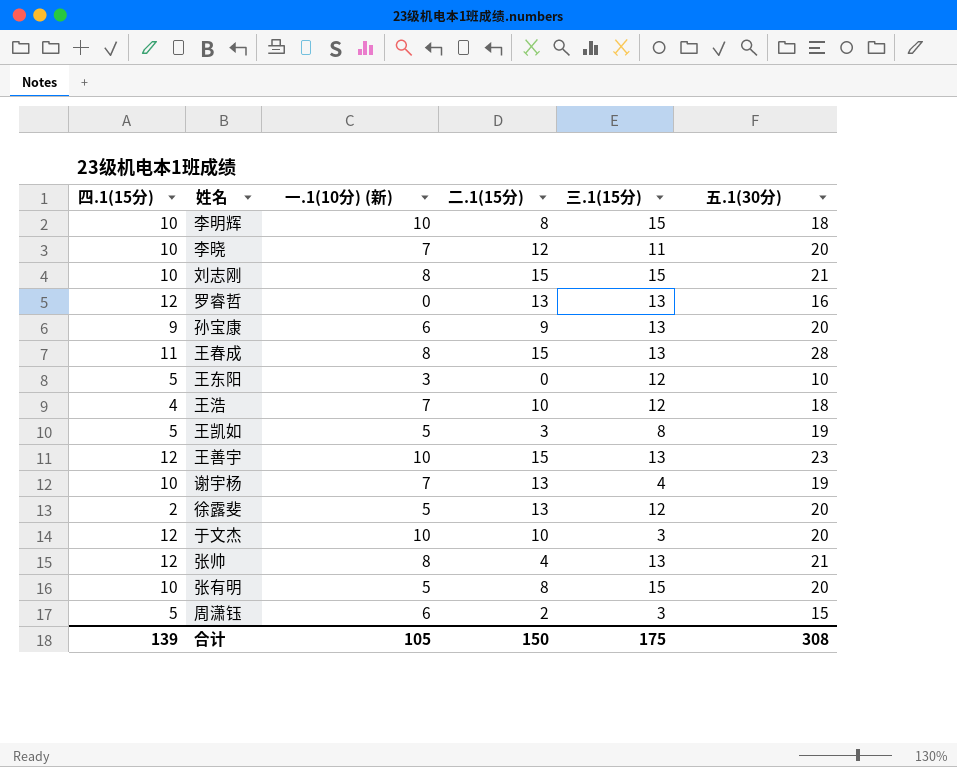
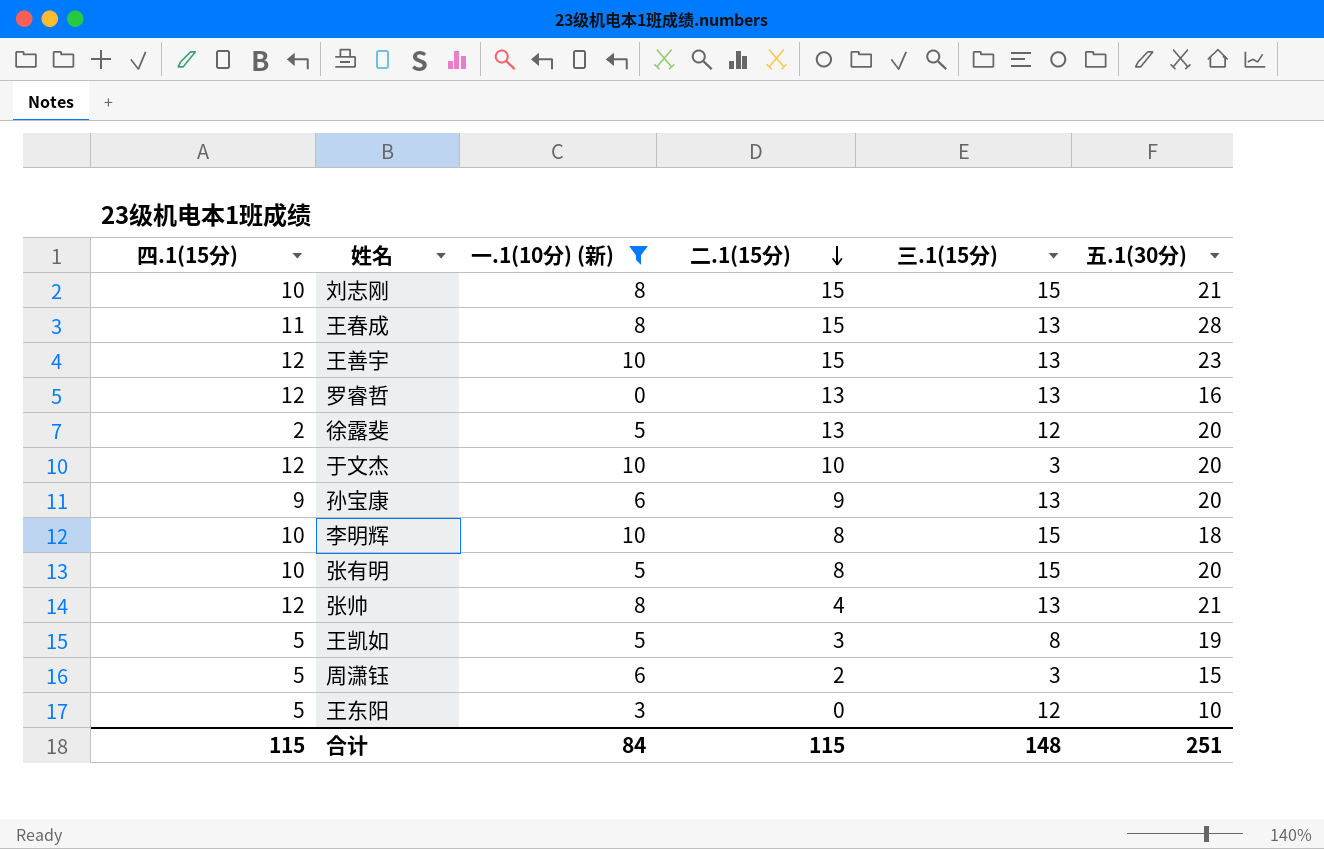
filter: none -> 一.1(10分) (新) != 7
row order: none -> 二.1(15分) descending
合计 | 四.1(15分): 139 -> 115
合计 | 一.1(10分) (新): 105 -> 84
合计 | 二.1(15分): 150 -> 115
合计 | 三.1(15分): 175 -> 148
合计 | 五.1(30分): 308 -> 251

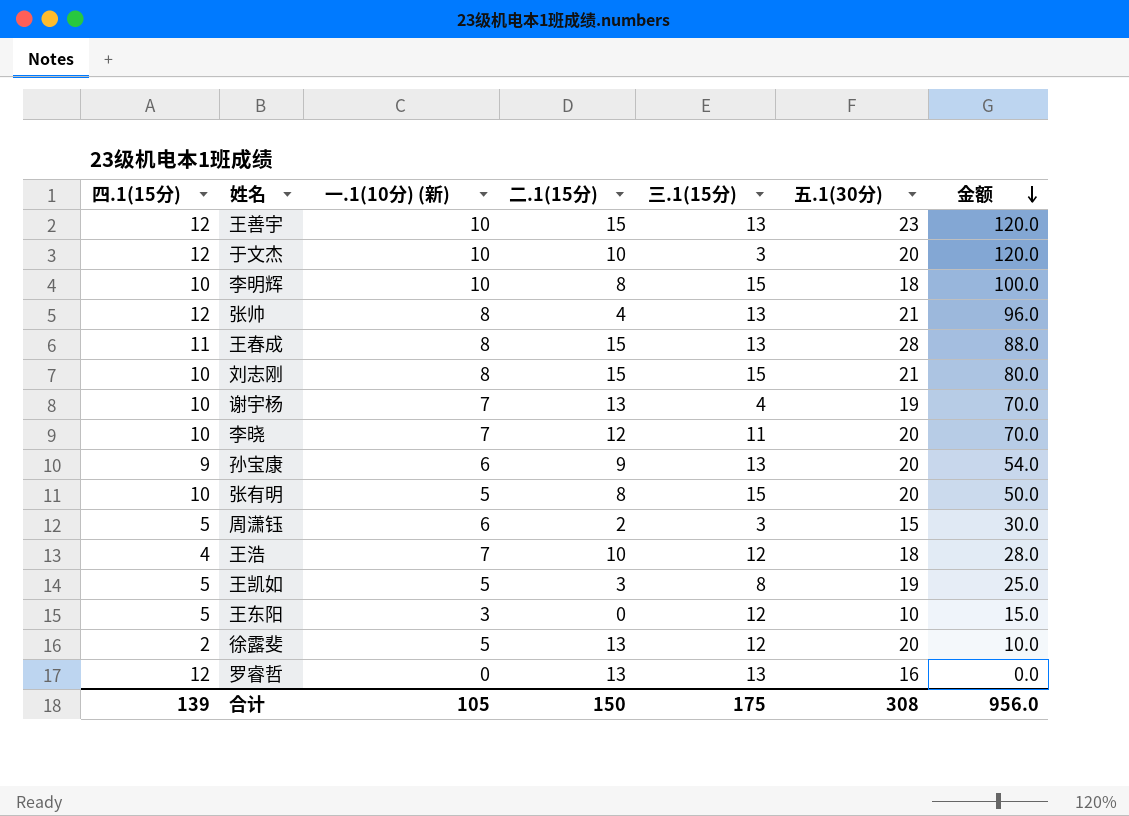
filter: 一.1(10分) (新) != 7 -> none
row order: 二.1(15分) descending -> 金额 descending
column 金额 | formula: none -> [四.1(15分)] * [一.1(10分) (新)]
合计 | 四.1(15分): 115 -> 139
合计 | 一.1(10分) (新): 84 -> 105
合计 | 二.1(15分): 115 -> 150
合计 | 三.1(15分): 148 -> 175
合计 | 五.1(30分): 251 -> 308

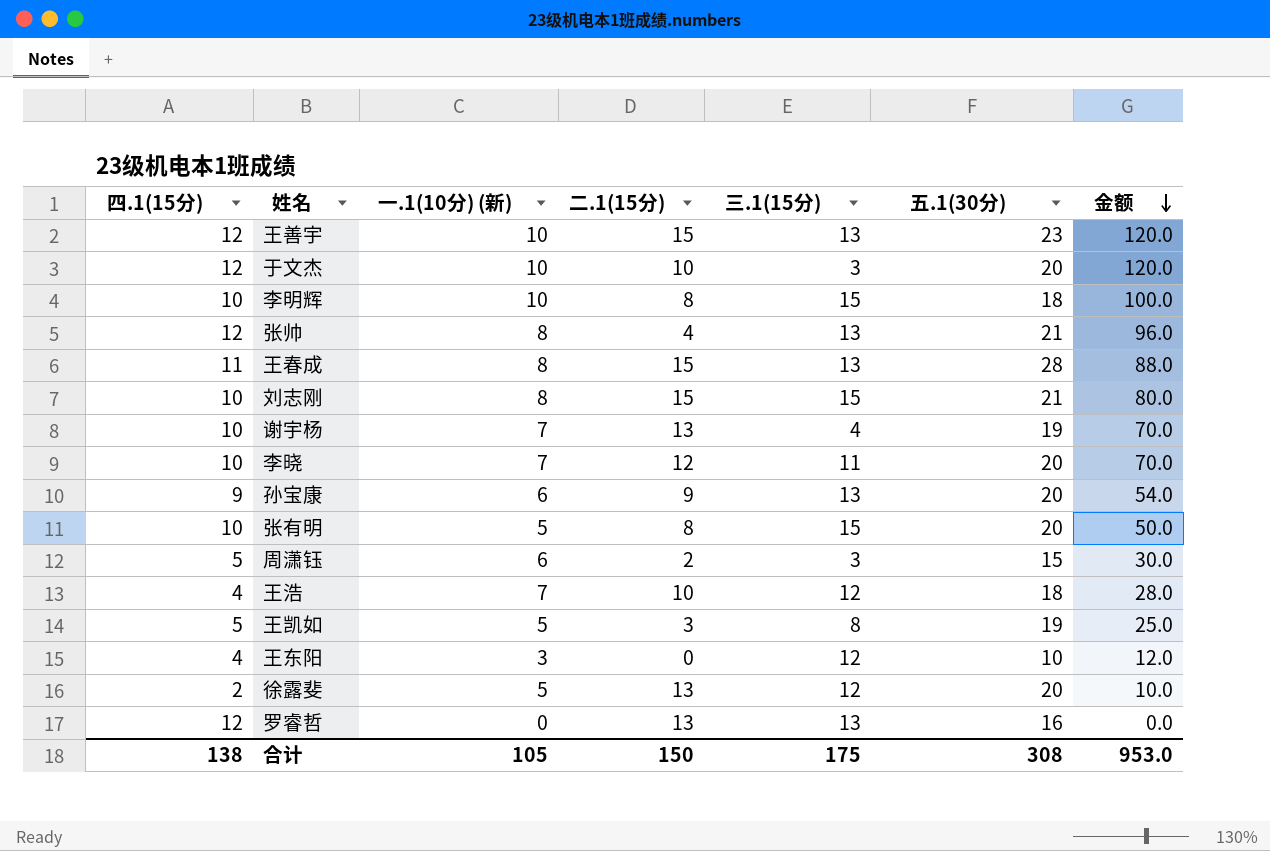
王东阳 | 四.1(15分): 5 -> 4
王东阳 | 金额: 15.0 -> 12.0
合计 | 四.1(15分): 139 -> 138
合计 | 金额: 956.0 -> 953.0

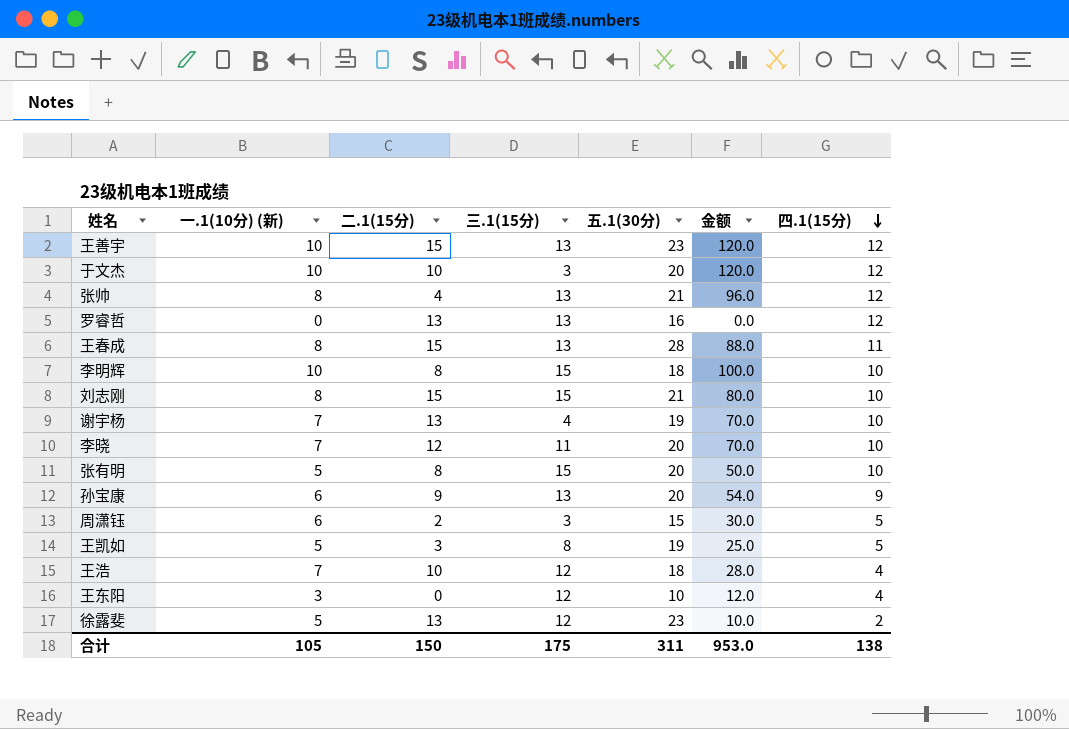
row order: 金额 descending -> 四.1(15分) descending
column 四.1(15分) | position: 1 -> 7
徐露斐 | 五.1(30分): 20 -> 23
合计 | 五.1(30分): 308 -> 311

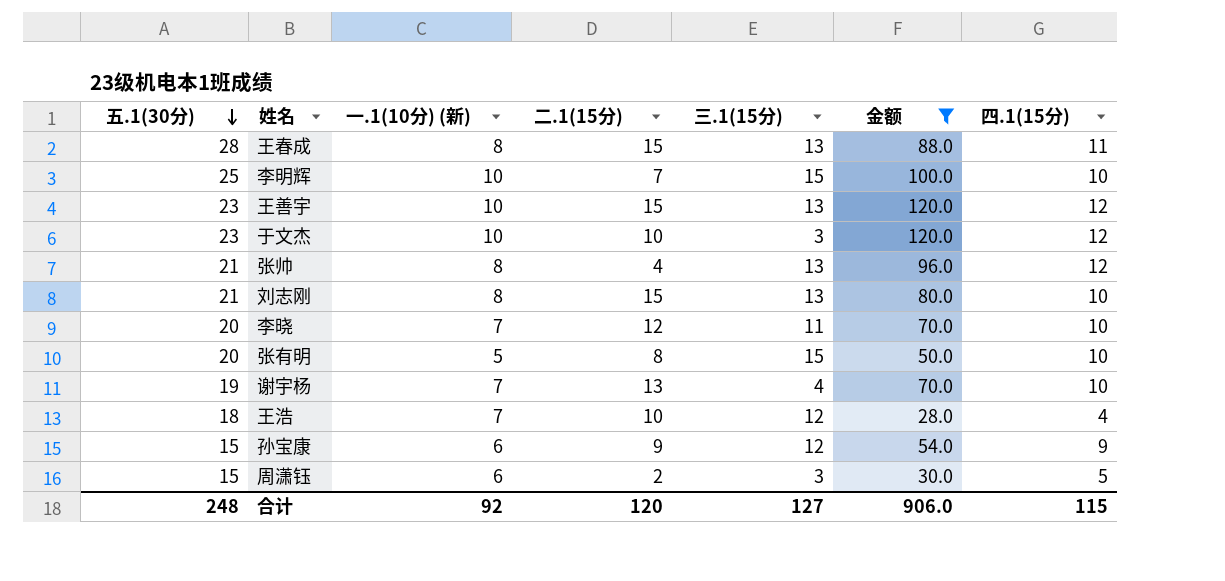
filter: none -> 金额 >= 28.0
row order: 四.1(15分) descending -> 五.1(30分) descending
column 五.1(30分) | position: 5 -> 1
李明辉 | 五.1(30分): 18 -> 25
李明辉 | 二.1(15分): 8 -> 7
于文杰 | 五.1(30分): 20 -> 23
刘志刚 | 三.1(15分): 15 -> 13
孙宝康 | 五.1(30分): 20 -> 15
孙宝康 | 三.1(15分): 13 -> 12
合计 | 五.1(30分): 311 -> 248
合计 | 一.1(10分) (新): 105 -> 92
合计 | 二.1(15分): 150 -> 120
合计 | 三.1(15分): 175 -> 127
合计 | 金额: 953.0 -> 906.0
合计 | 四.1(15分): 138 -> 115

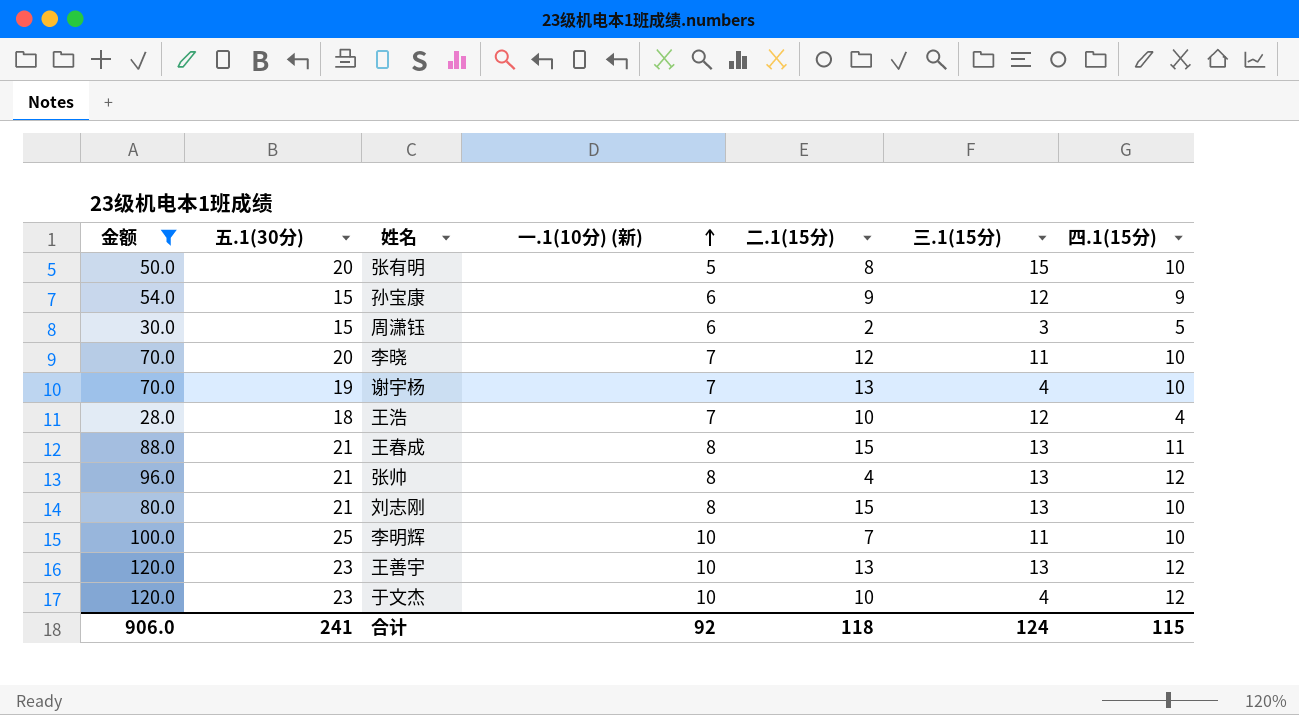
row order: 五.1(30分) descending -> 一.1(10分) (新) ascending
column 金额 | position: 6 -> 1
王春成 | 五.1(30分): 28 -> 21
李明辉 | 三.1(15分): 15 -> 11
王善宇 | 二.1(15分): 15 -> 13
于文杰 | 三.1(15分): 3 -> 4
合计 | 五.1(30分): 248 -> 241
合计 | 二.1(15分): 120 -> 118
合计 | 三.1(15分): 127 -> 124

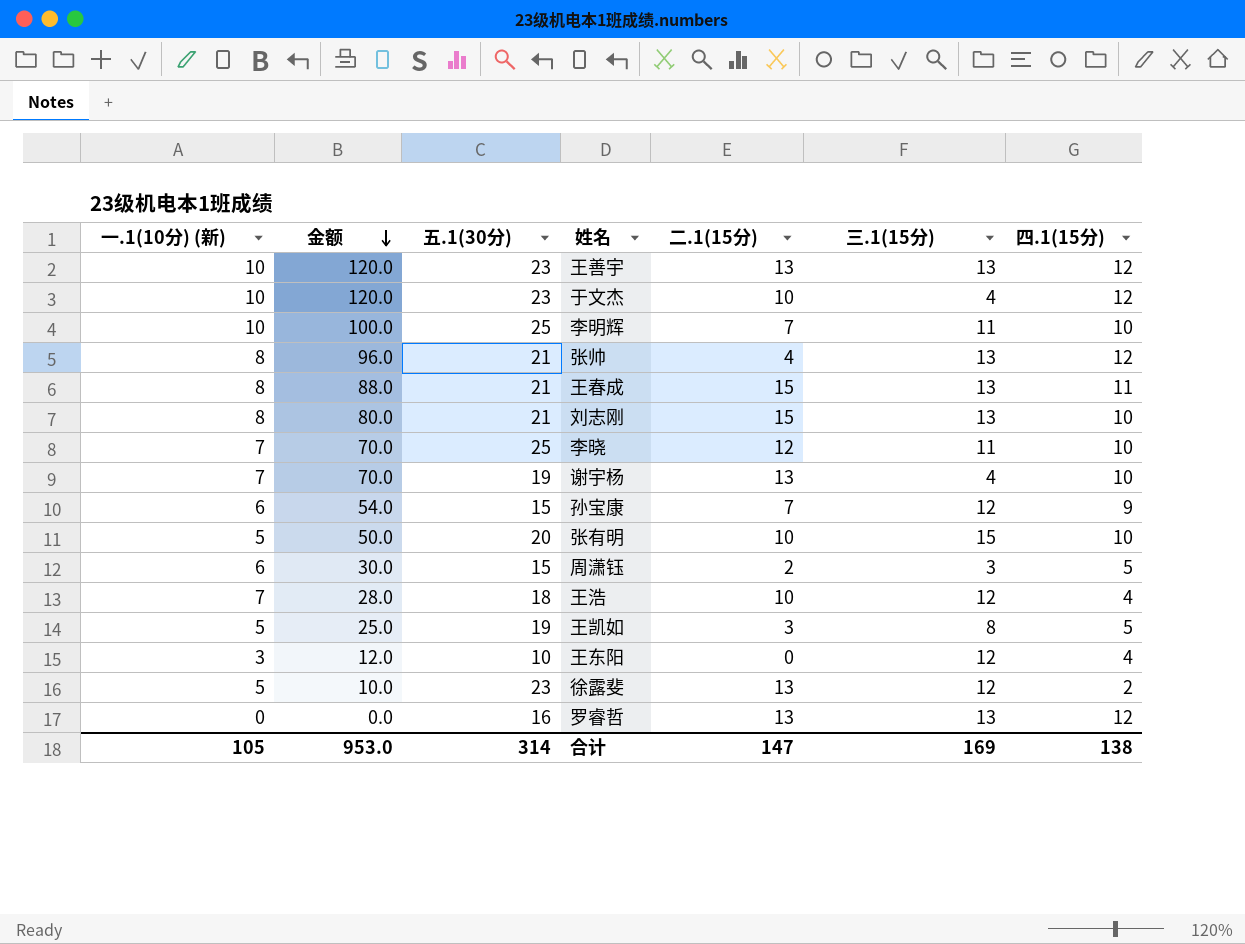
filter: 金额 >= 28.0 -> none
row order: 一.1(10分) (新) ascending -> 金额 descending
column 一.1(10分) (新) | position: 4 -> 1
李晓 | 五.1(30分): 20 -> 25
孙宝康 | 二.1(15分): 9 -> 7
张有明 | 二.1(15分): 8 -> 10
合计 | 一.1(10分) (新): 92 -> 105
合计 | 金额: 906.0 -> 953.0
合计 | 五.1(30分): 241 -> 314
合计 | 二.1(15分): 118 -> 147
合计 | 三.1(15分): 124 -> 169
合计 | 四.1(15分): 115 -> 138

